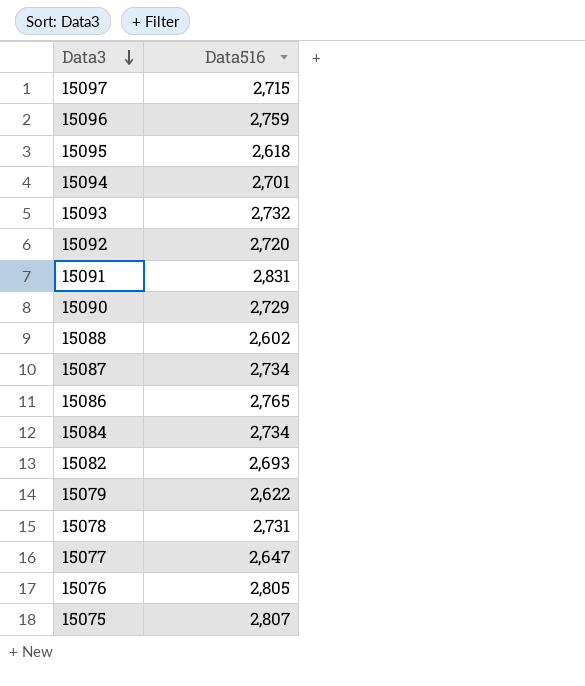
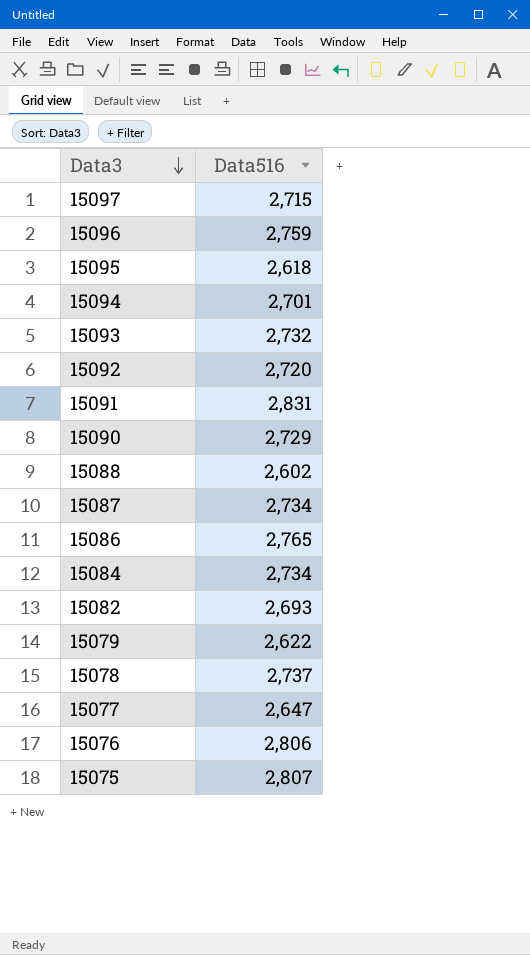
15078 | Data516: 2,731 -> 2,737
15076 | Data516: 2,805 -> 2,806

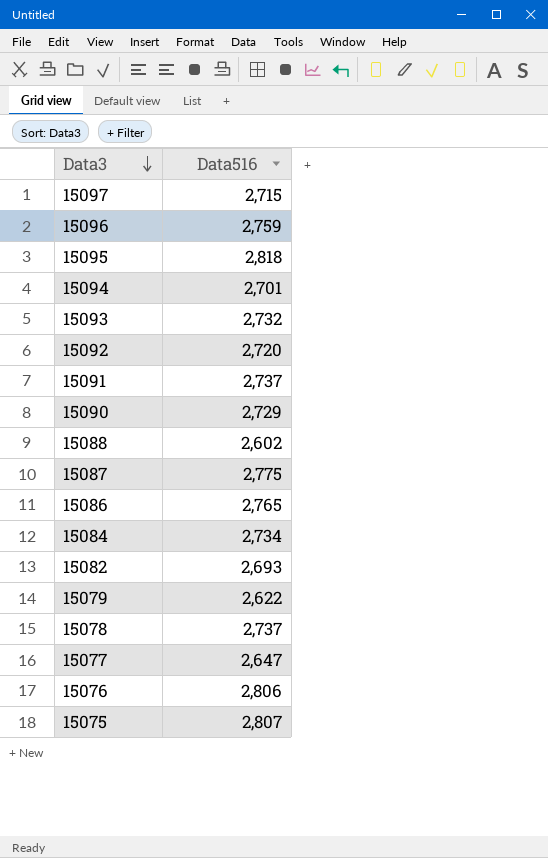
15095 | Data516: 2,618 -> 2,818
15091 | Data516: 2,831 -> 2,737
15087 | Data516: 2,734 -> 2,775

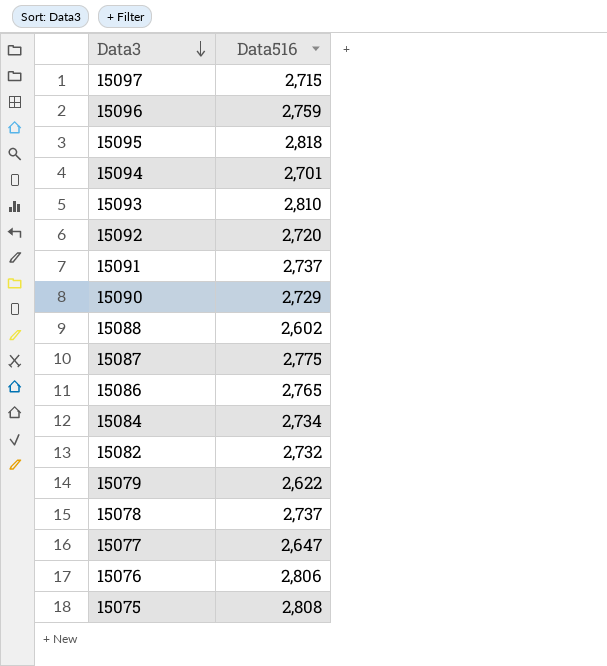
15093 | Data516: 2,732 -> 2,810
15082 | Data516: 2,693 -> 2,732
15075 | Data516: 2,807 -> 2,808

